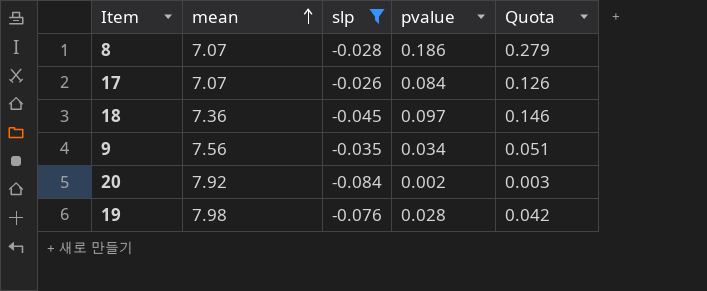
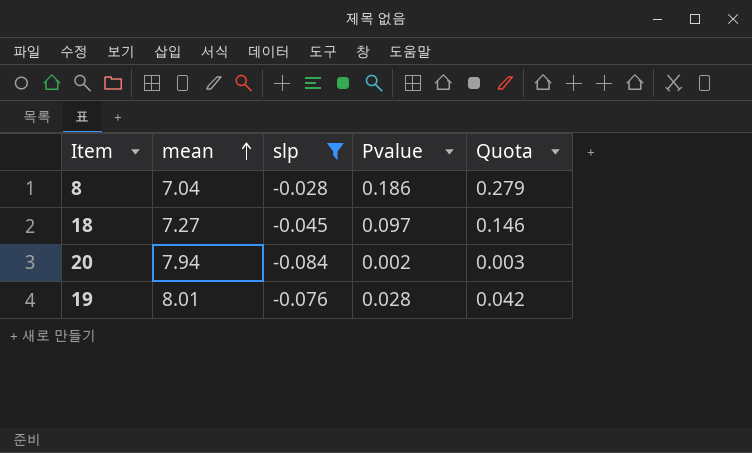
column name: pvalue -> Pvalue
row 17: 7.07 | -0.026 | 0.084 | 0.126 -> none
row 9: 7.56 | -0.035 | 0.034 | 0.051 -> none
8 | mean: 7.07 -> 7.04
18 | mean: 7.36 -> 7.27
20 | mean: 7.92 -> 7.94
19 | mean: 7.98 -> 8.01

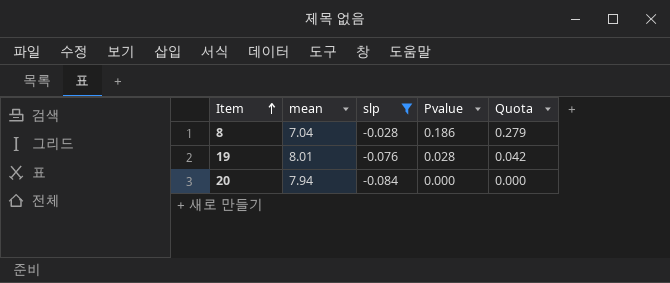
row order: mean ascending -> Item ascending
row 18: 7.27 | -0.045 | 0.097 | 0.146 -> none
20 | Pvalue: 0.002 -> 0.000
20 | Quota: 0.003 -> 0.000

